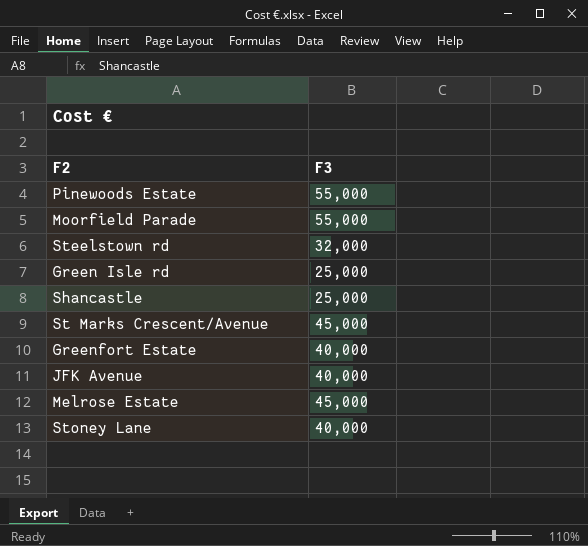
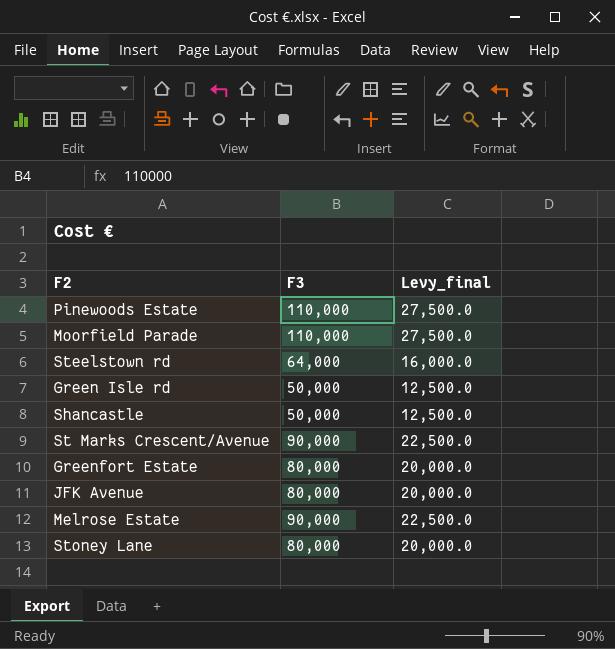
column Levy_final | formula: none -> [F3] * 0.25
Pinewoods Estate | F3: 55,000 -> 110,000
Moorfield Parade | F3: 55,000 -> 110,000
Steelstown rd | F3: 32,000 -> 64,000
Green Isle rd | F3: 25,000 -> 50,000
Shancastle | F3: 25,000 -> 50,000
St Marks Crescent/Avenue | F3: 45,000 -> 90,000
Greenfort Estate | F3: 40,000 -> 80,000
JFK Avenue | F3: 40,000 -> 80,000
Melrose Estate | F3: 45,000 -> 90,000
Stoney Lane | F3: 40,000 -> 80,000

